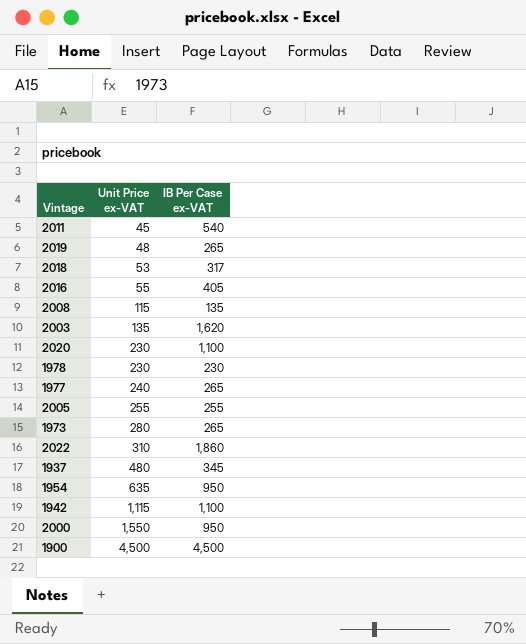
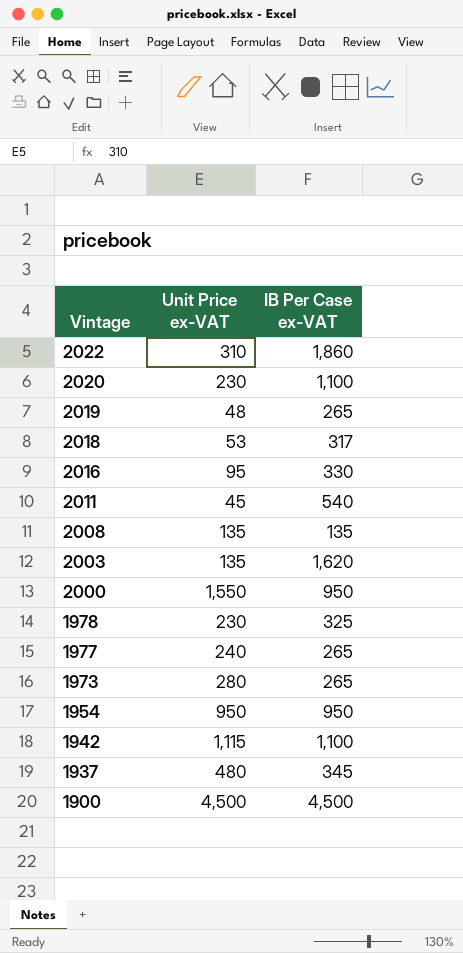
row order: Unit Price ex-VAT ascending -> Vintage descending
row 2005: 255 | 255 -> none
2016 | Unit Price ex-VAT: 55 -> 95
2016 | IB Per Case ex-VAT: 405 -> 330
2008 | Unit Price ex-VAT: 115 -> 135
1978 | IB Per Case ex-VAT: 230 -> 325
1954 | Unit Price ex-VAT: 635 -> 950

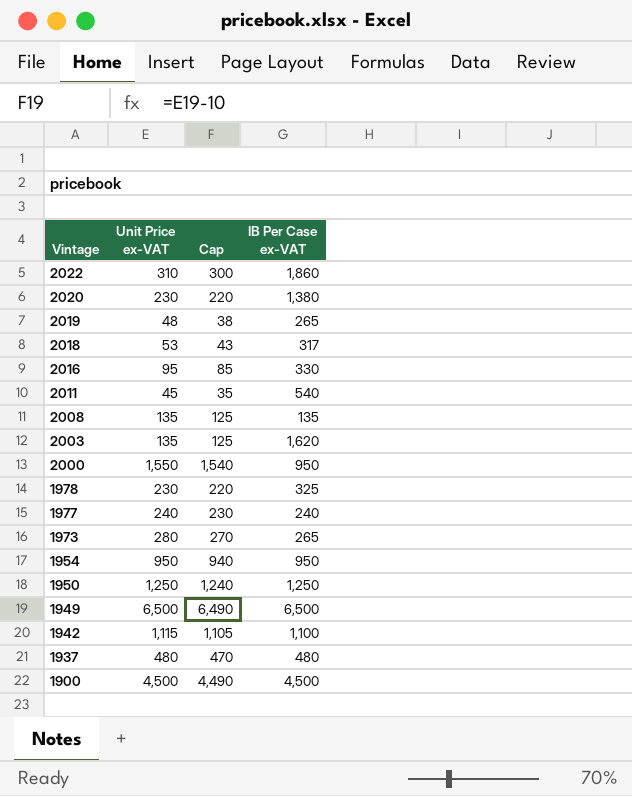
column Cap | formula: none -> [Unit Price ex-VAT] - 10
2020 | IB Per Case ex-VAT: 1,100 -> 1,380
1977 | IB Per Case ex-VAT: 265 -> 240
row 1950: none -> 1,250 | 1,240 | 1,250
row 1949: none -> 6,500 | 6,490 | 6,500
1937 | IB Per Case ex-VAT: 345 -> 480

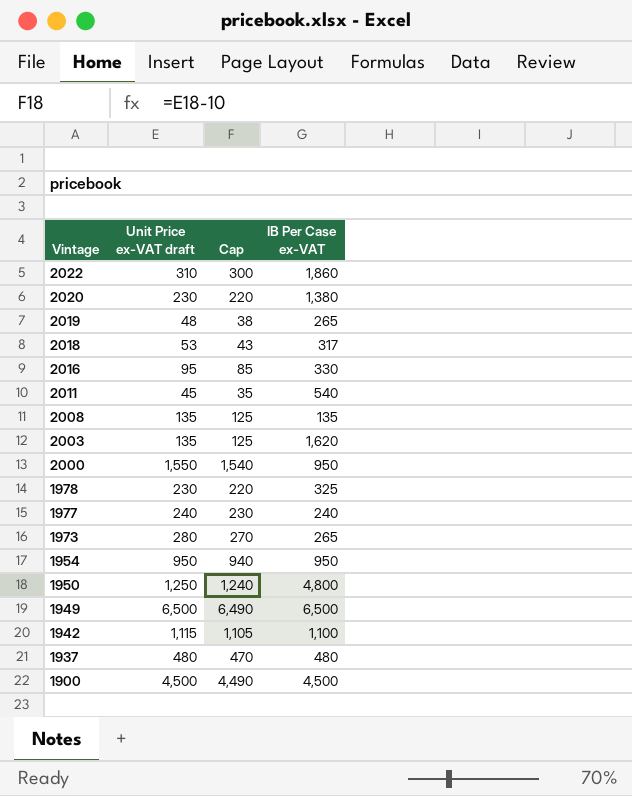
column name: Unit Price ex-VAT -> Unit Price ex-VAT draft
1950 | IB Per Case ex-VAT: 1,250 -> 4,800

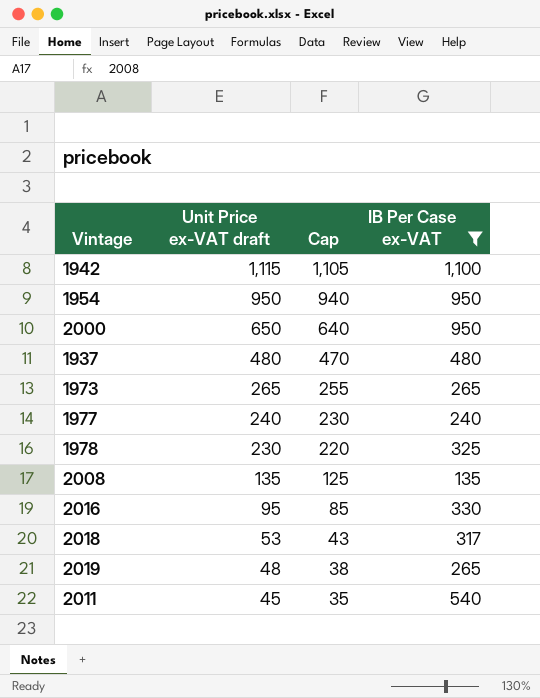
filter: none -> IB Per Case ex-VAT <= 1,100
row order: Vintage descending -> Unit Price ex-VAT draft descending
2000 | Unit Price ex-VAT draft: 1,550 -> 650
2000 | Cap: 1,540 -> 640
1973 | Unit Price ex-VAT draft: 280 -> 265
1973 | Cap: 270 -> 255

